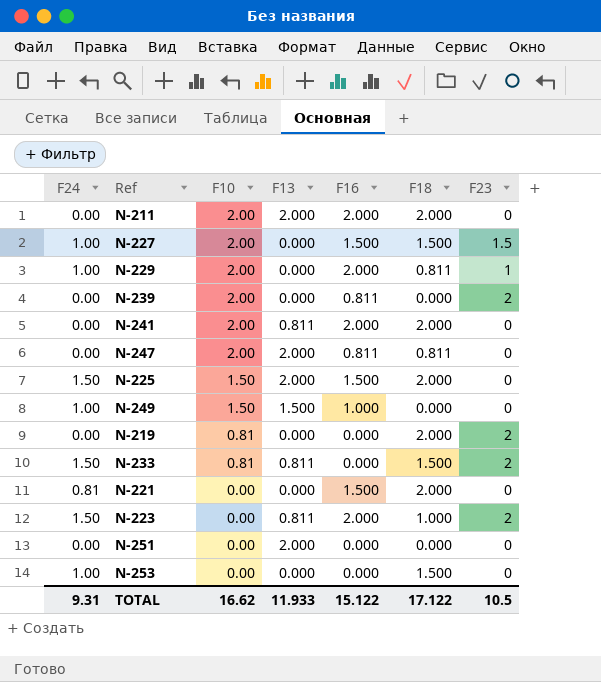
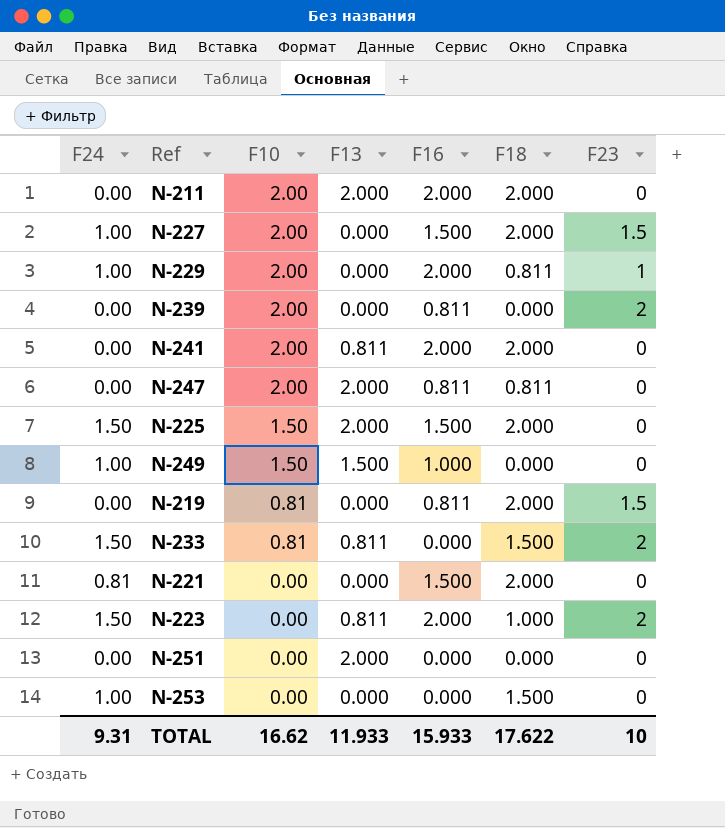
N-227 | F18: 1.500 -> 2.000
N-219 | F16: 0.000 -> 0.811
N-219 | F23: 2 -> 1.5
TOTAL | F16: 15.122 -> 15.933
TOTAL | F18: 17.122 -> 17.622
TOTAL | F23: 10.5 -> 10

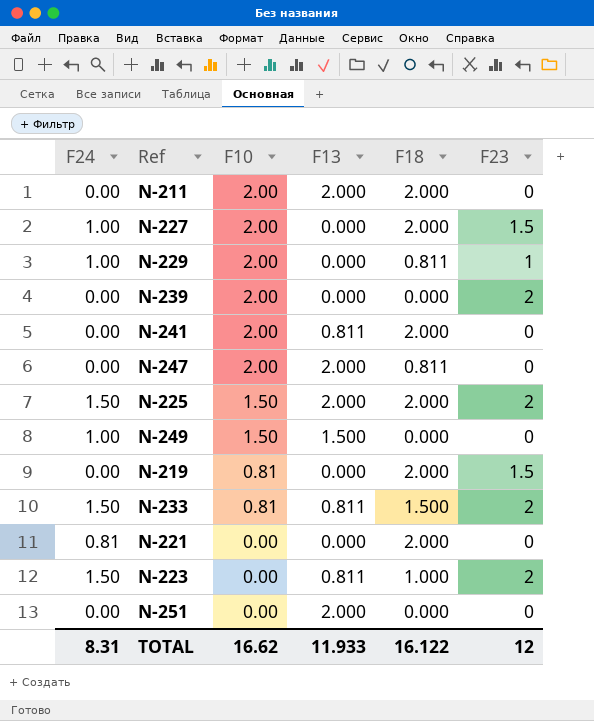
column F16 | position: 5 -> none
row N-253: 1.00 | 0.00 | 0.000 | 0.000 | 1.500 | 0 -> none
N-225 | F23: 0 -> 2
TOTAL | F24: 9.31 -> 8.31
TOTAL | F18: 17.622 -> 16.122
TOTAL | F23: 10 -> 12

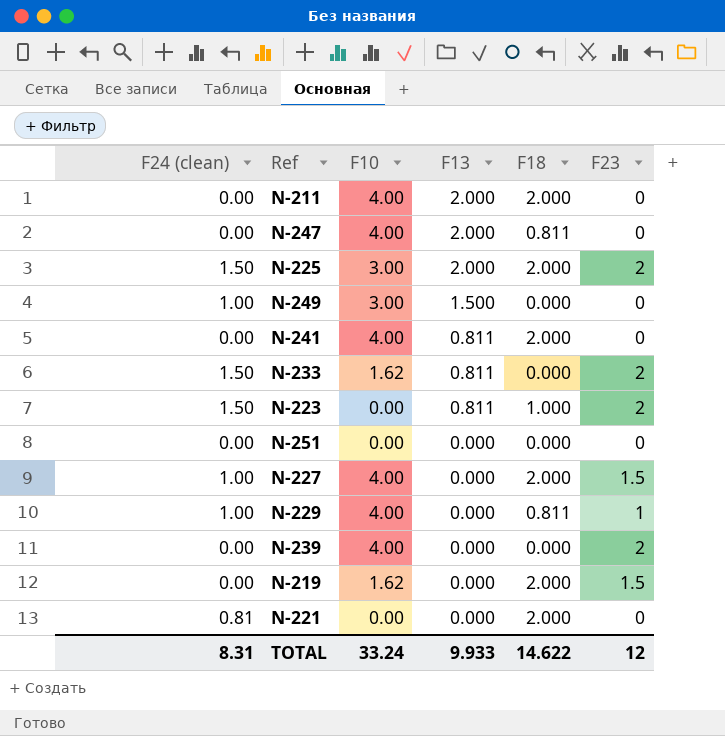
row order: F10 descending -> F13 descending
column name: F24 -> F24 (clean)
N-211 | F10: 2.00 -> 4.00
N-247 | F10: 2.00 -> 4.00
N-225 | F10: 1.50 -> 3.00
N-249 | F10: 1.50 -> 3.00
N-241 | F10: 2.00 -> 4.00
N-233 | F10: 0.81 -> 1.62
N-233 | F18: 1.500 -> 0.000
N-251 | F13: 2.000 -> 0.000
N-227 | F10: 2.00 -> 4.00
N-229 | F10: 2.00 -> 4.00
N-239 | F10: 2.00 -> 4.00
N-219 | F10: 0.81 -> 1.62
TOTAL | F10: 16.62 -> 33.24
TOTAL | F13: 11.933 -> 9.933
TOTAL | F18: 16.122 -> 14.622

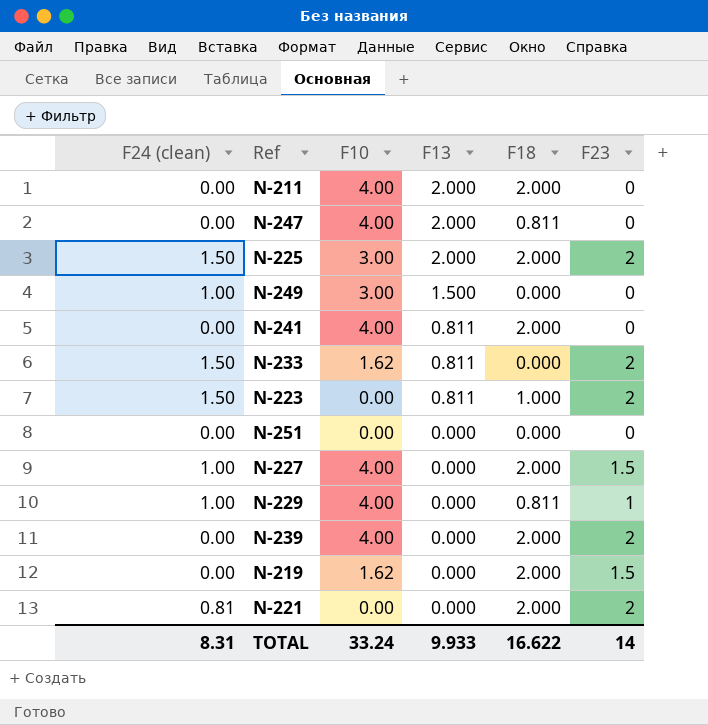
N-239 | F18: 0.000 -> 2.000
N-221 | F23: 0 -> 2
TOTAL | F18: 14.622 -> 16.622
TOTAL | F23: 12 -> 14

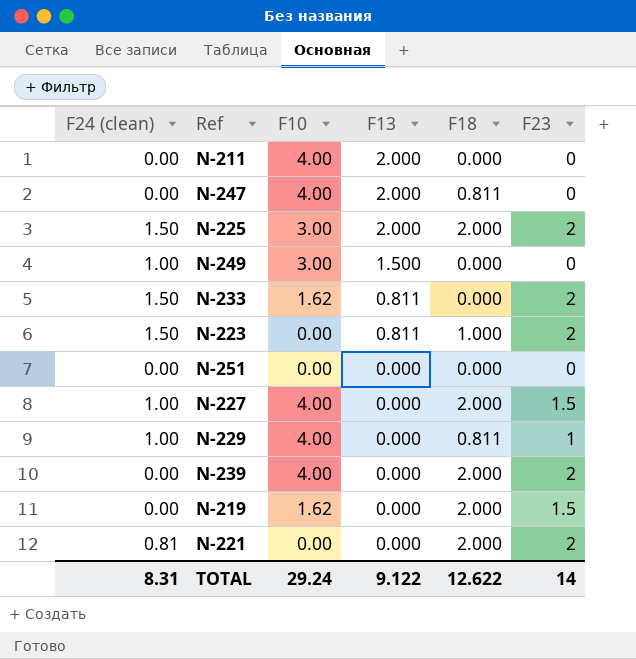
row N-241: 0.00 | 4.00 | 0.811 | 2.000 | 0 -> none
N-211 | F18: 2.000 -> 0.000
TOTAL | F10: 33.24 -> 29.24
TOTAL | F13: 9.933 -> 9.122
TOTAL | F18: 16.622 -> 12.622

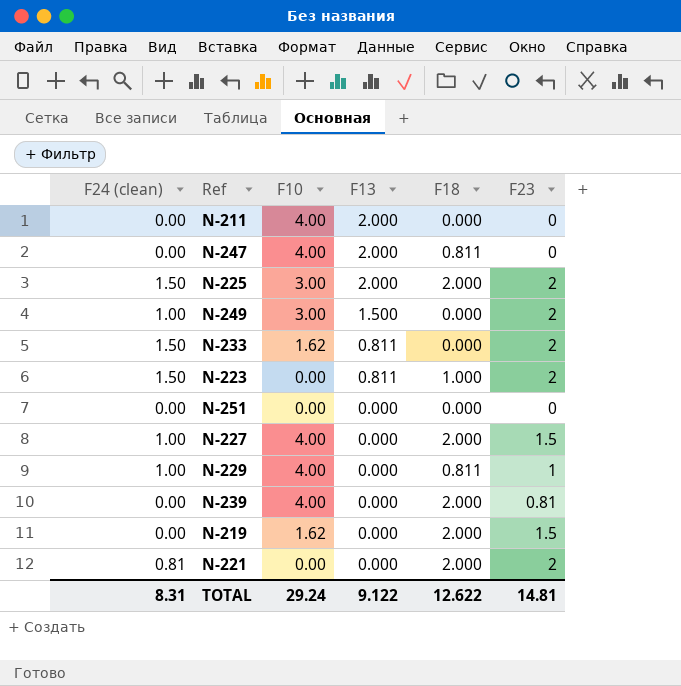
N-249 | F23: 0 -> 2
N-239 | F23: 2 -> 0.81
TOTAL | F23: 14 -> 14.81

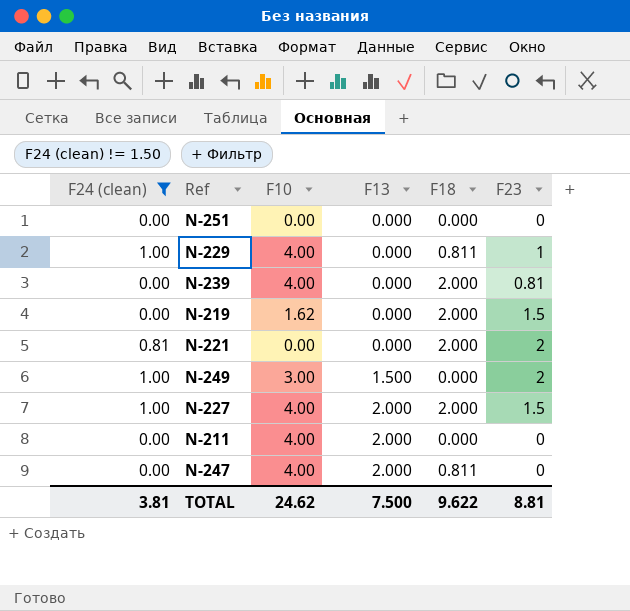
filter: none -> F24 (clean) != 1.50
row order: F13 descending -> F13 ascending
N-227 | F13: 0.000 -> 2.000
TOTAL | F24 (clean): 8.31 -> 3.81
TOTAL | F10: 29.24 -> 24.62
TOTAL | F13: 9.122 -> 7.500
TOTAL | F18: 12.622 -> 9.622
TOTAL | F23: 14.81 -> 8.81

